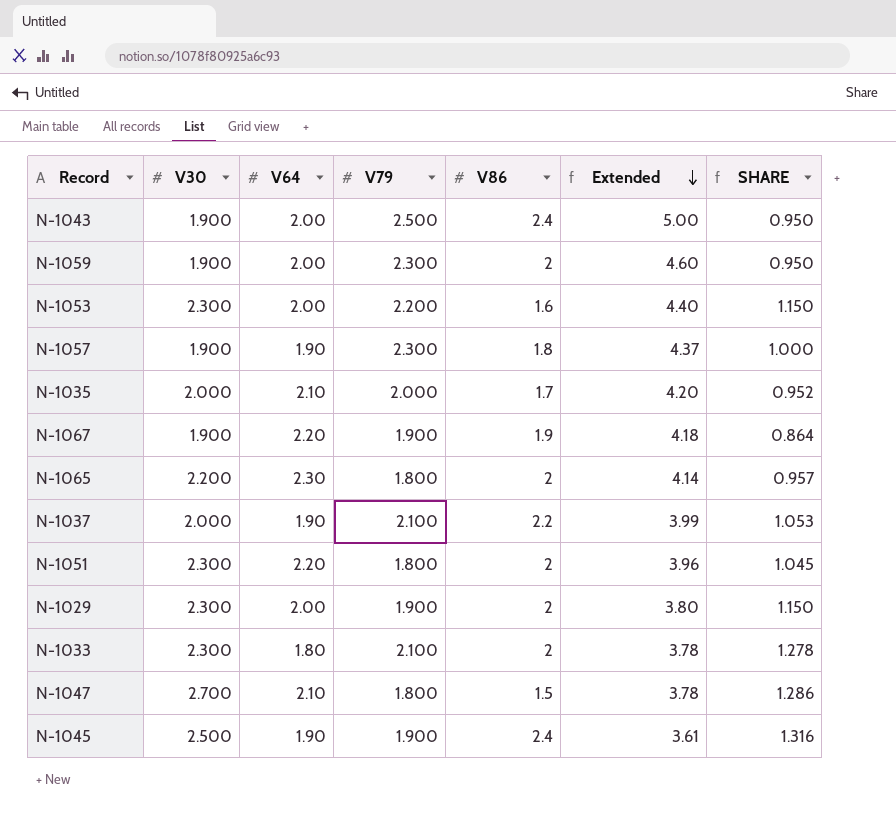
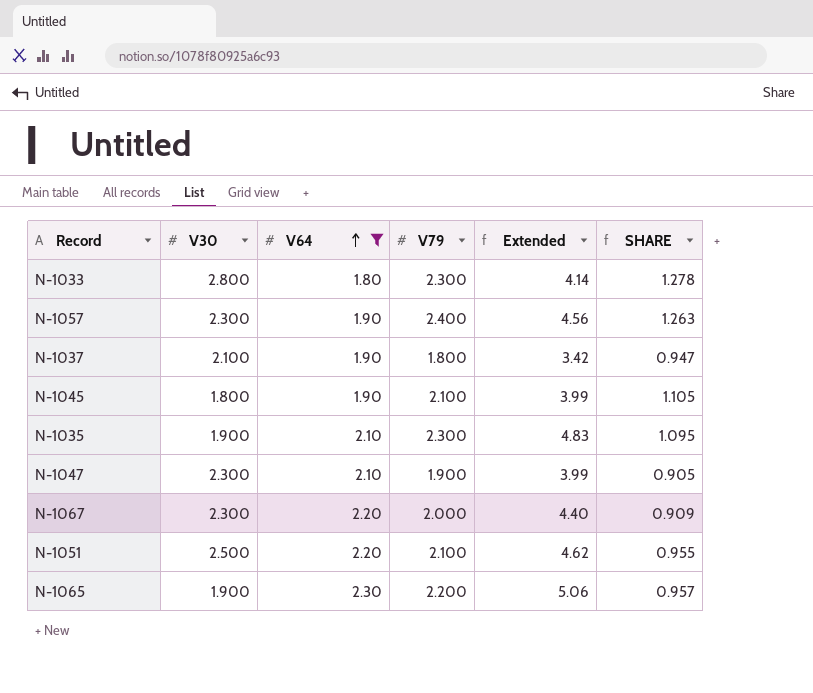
filter: none -> V64 != 2.00
row order: Extended descending -> V64 ascending
column V86 | position: 5 -> none
column SHARE | formula: [V30] / [V64] -> [V79] / [V64]
N-1033 | V30: 2.300 -> 2.800
N-1033 | V79: 2.100 -> 2.300
N-1033 | Extended: 3.78 -> 4.14
N-1057 | V30: 1.900 -> 2.300
N-1057 | V79: 2.300 -> 2.400
N-1057 | Extended: 4.37 -> 4.56
N-1037 | V30: 2.000 -> 2.100
N-1037 | V79: 2.100 -> 1.800
N-1037 | Extended: 3.99 -> 3.42
N-1045 | V30: 2.500 -> 1.800
N-1045 | V79: 1.900 -> 2.100
N-1045 | Extended: 3.61 -> 3.99
N-1035 | V30: 2.000 -> 1.900
N-1035 | V79: 2.000 -> 2.300
N-1035 | Extended: 4.20 -> 4.83
N-1047 | V30: 2.700 -> 2.300
N-1047 | V79: 1.800 -> 1.900
N-1047 | Extended: 3.78 -> 3.99
N-1067 | V30: 1.900 -> 2.300
N-1067 | V79: 1.900 -> 2.000
N-1067 | Extended: 4.18 -> 4.40
N-1051 | V30: 2.300 -> 2.500
N-1051 | V79: 1.800 -> 2.100
N-1051 | Extended: 3.96 -> 4.62
N-1065 | V30: 2.200 -> 1.900
N-1065 | V79: 1.800 -> 2.200
N-1065 | Extended: 4.14 -> 5.06

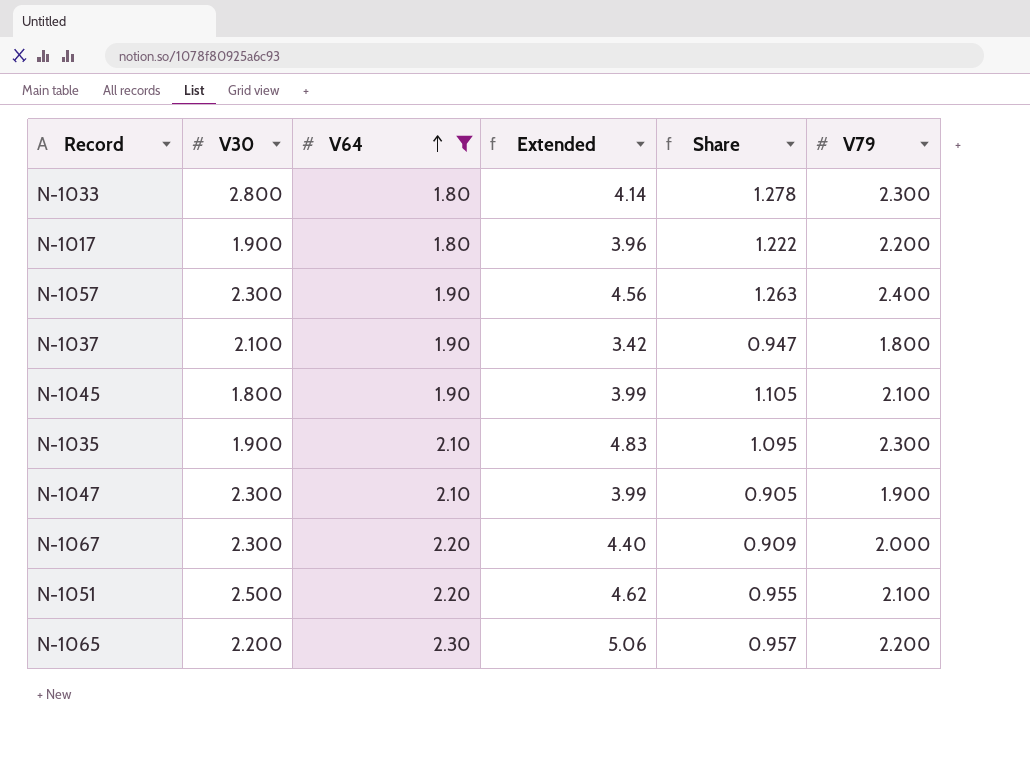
column name: SHARE -> Share
column V79 | position: 4 -> 6
row N-1017: none -> 1.900 | 1.80 | 3.96 | 1.222 | 2.200
N-1065 | V30: 1.900 -> 2.200

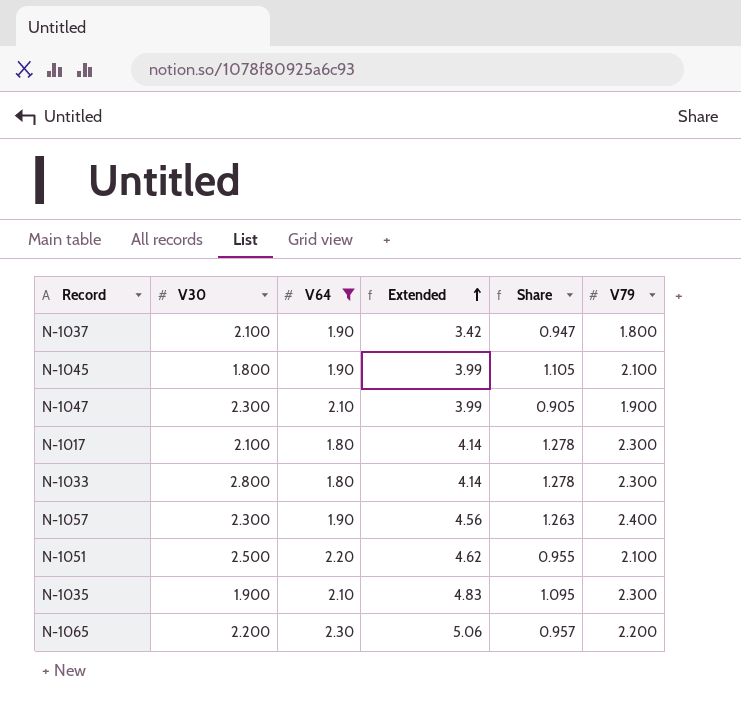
row order: V64 ascending -> Extended ascending
row N-1067: 2.300 | 2.20 | 4.40 | 0.909 | 2.000 -> none
N-1017 | V30: 1.900 -> 2.100
N-1017 | Extended: 3.96 -> 4.14
N-1017 | Share: 1.222 -> 1.278
N-1017 | V79: 2.200 -> 2.300

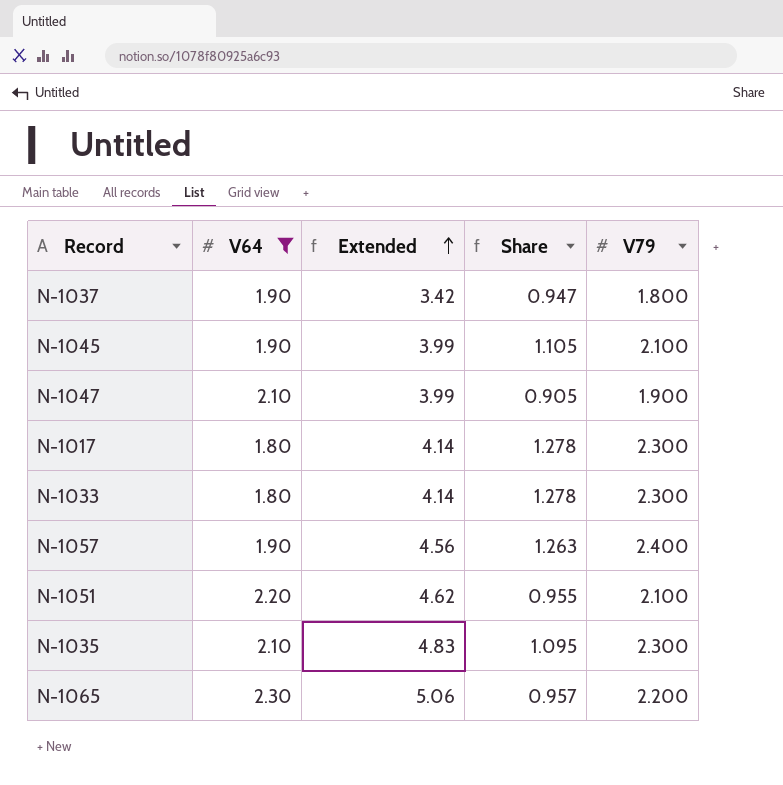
column V30 | position: 2 -> none

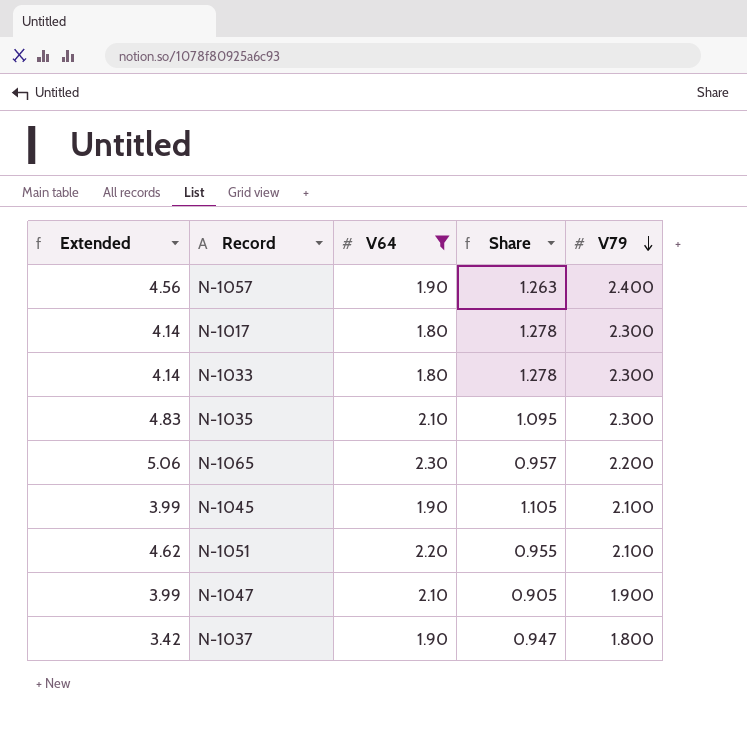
row order: Extended ascending -> V79 descending
column Extended | position: 3 -> 1

